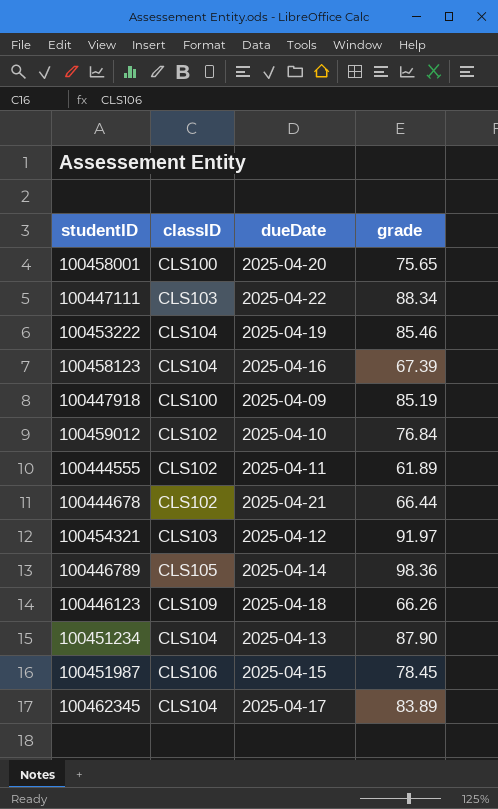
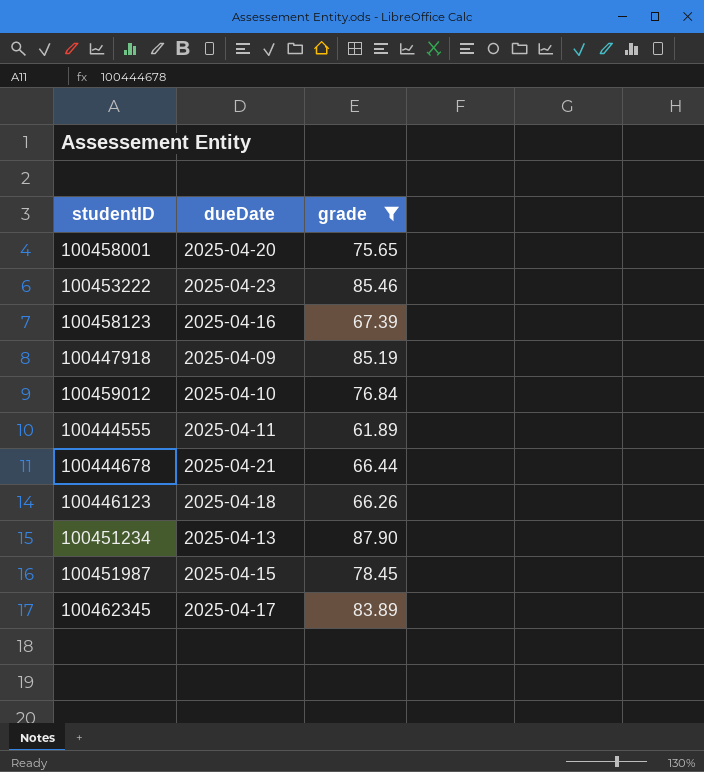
filter: none -> grade <= 87.90
column classID | position: 2 -> none
100453222 | dueDate: 2025-04-19 -> 2025-04-23

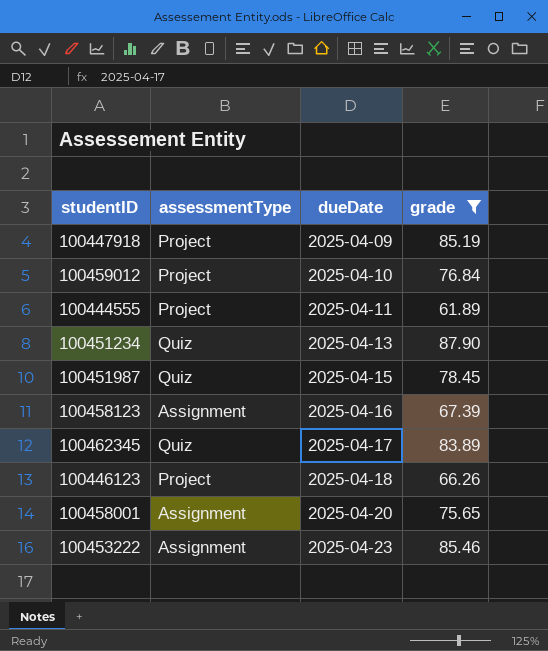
row order: none -> dueDate ascending
column assessmentType | position: none -> 2
row 100444678: 2025-04-21 | 66.44 -> none

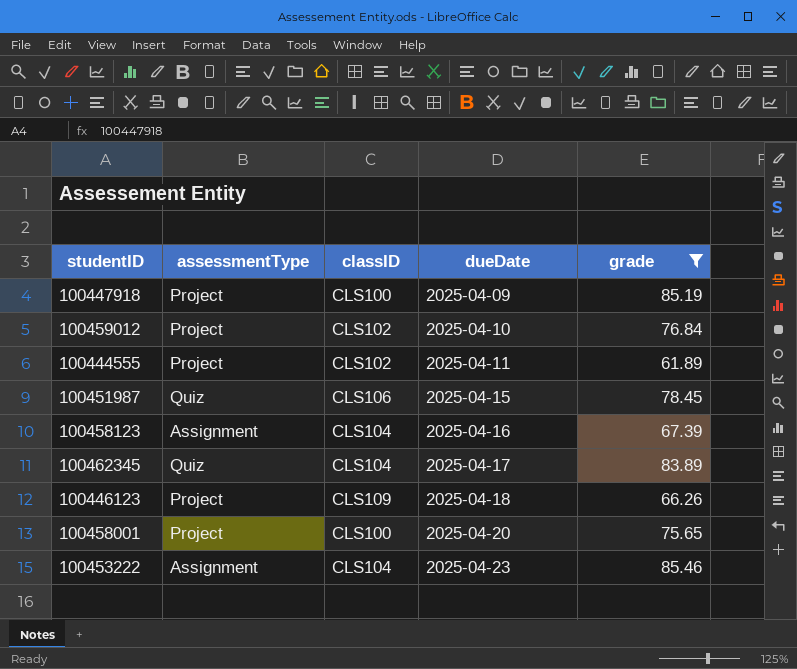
column classID | position: none -> 3
row 100451234: Quiz | 2025-04-13 | 87.90 -> none
100458001 | assessmentType: Assignment -> Project

